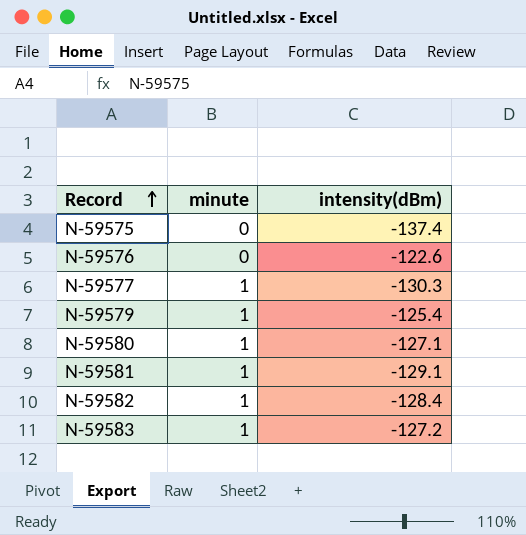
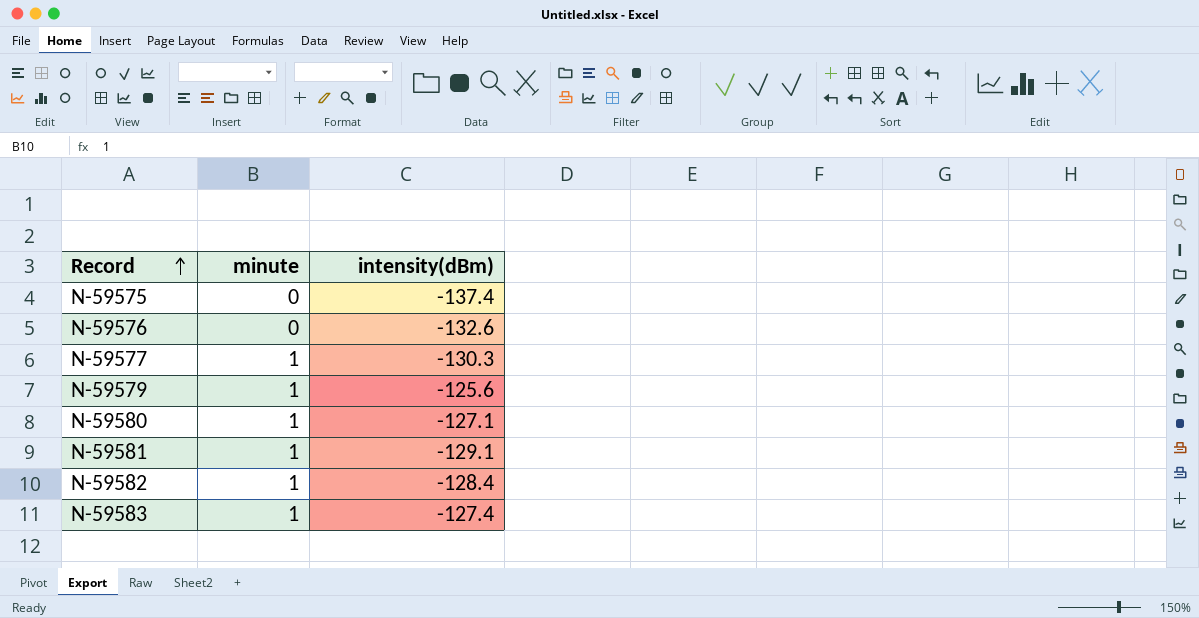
N-59576 | intensity(dBm): -122.6 -> -132.6
N-59579 | intensity(dBm): -125.4 -> -125.6
N-59583 | intensity(dBm): -127.2 -> -127.4

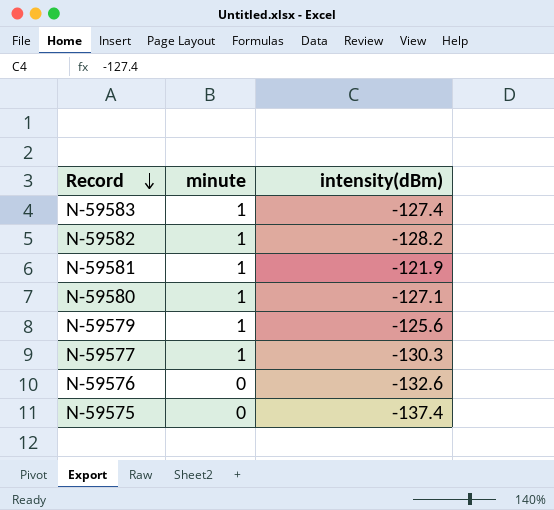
row order: Record ascending -> Record descending
N-59582 | intensity(dBm): -128.4 -> -128.2
N-59581 | intensity(dBm): -129.1 -> -121.9

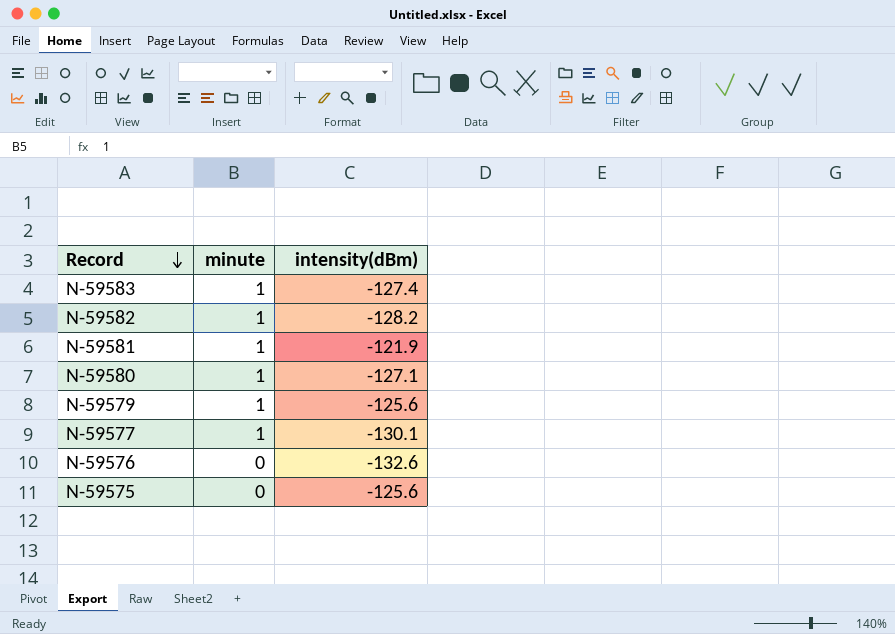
N-59577 | intensity(dBm): -130.3 -> -130.1
N-59575 | intensity(dBm): -137.4 -> -125.6

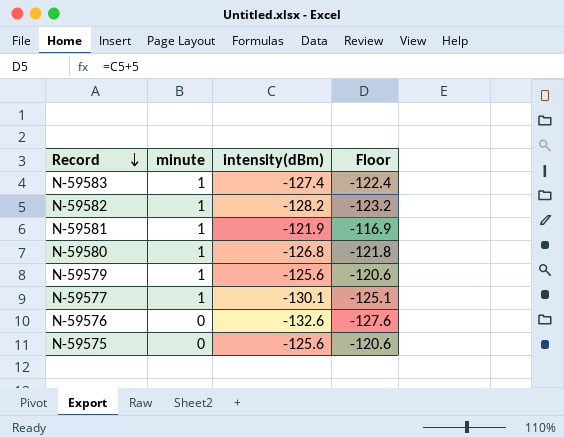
column Floor | formula: none -> [intensity(dBm)] + 5
N-59580 | intensity(dBm): -127.1 -> -126.8

